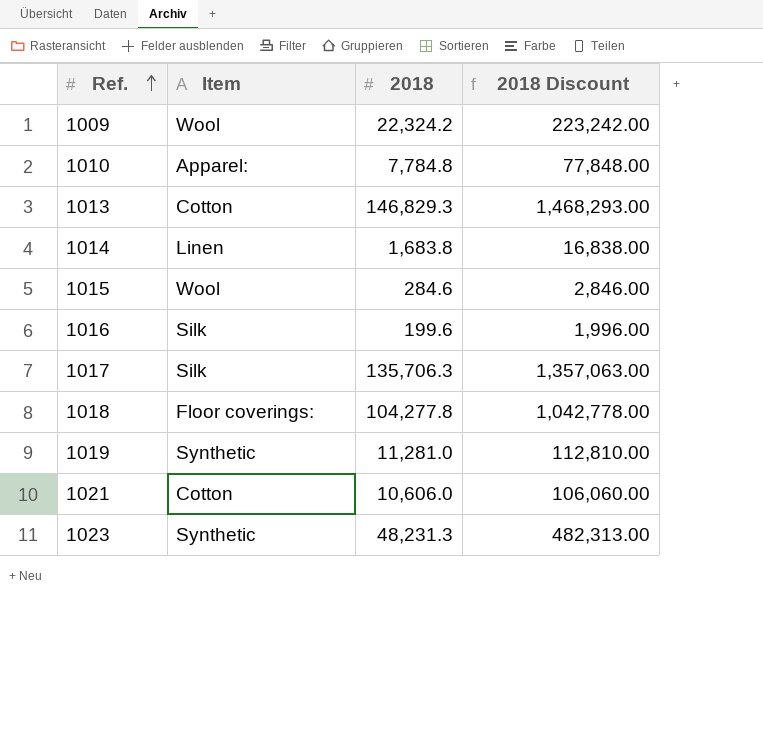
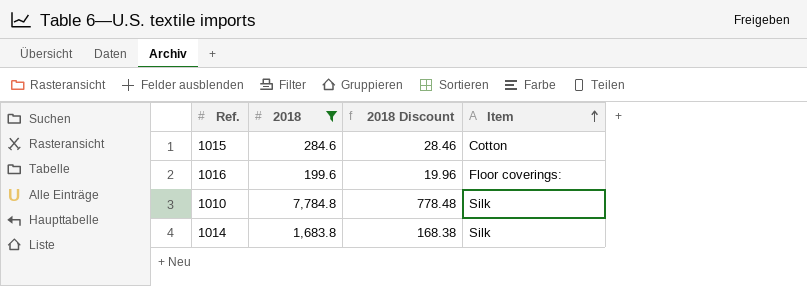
filter: none -> 2018 <= 7,784.8
row order: Ref. ascending -> Item ascending
column 2018 Discount | formula: [2018] * 10 -> [2018] * 0.1
column Item | position: 2 -> 4
1015 | Item: Wool -> Cotton
1016 | Item: Silk -> Floor coverings:
1010 | Item: Apparel: -> Silk
1014 | Item: Linen -> Silk

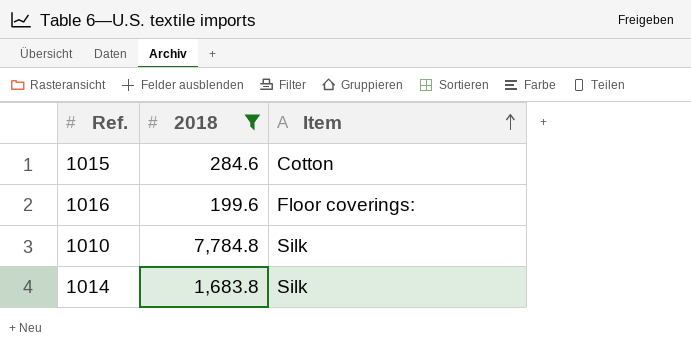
column 2018 Discount | formula: [2018] * 0.1 -> none

